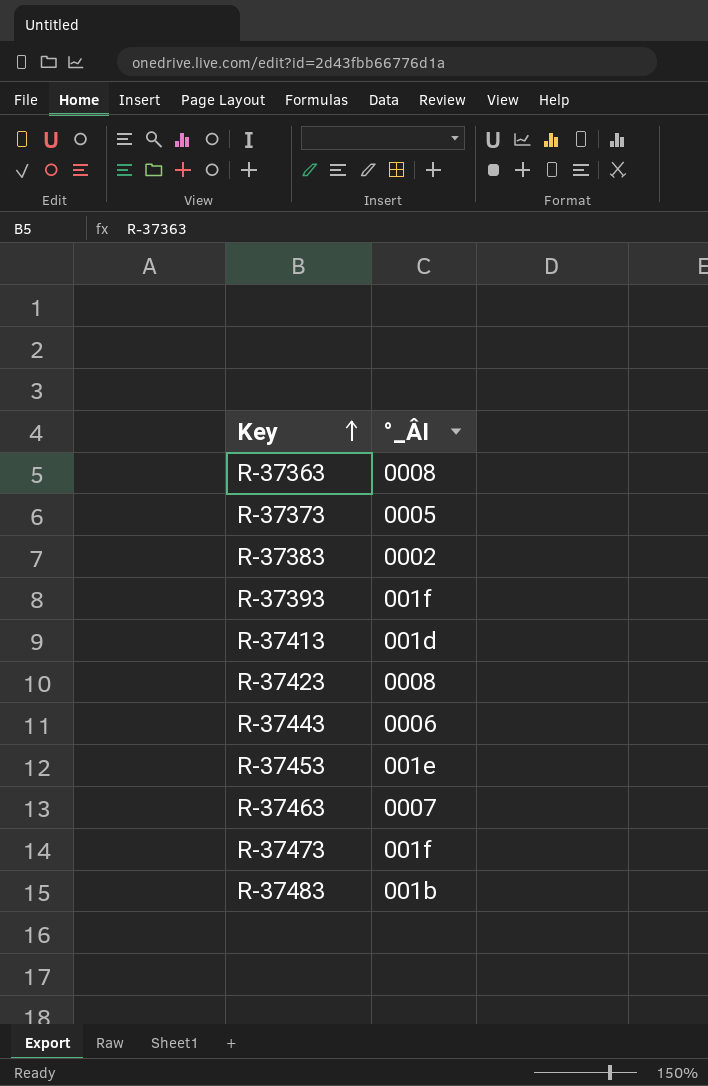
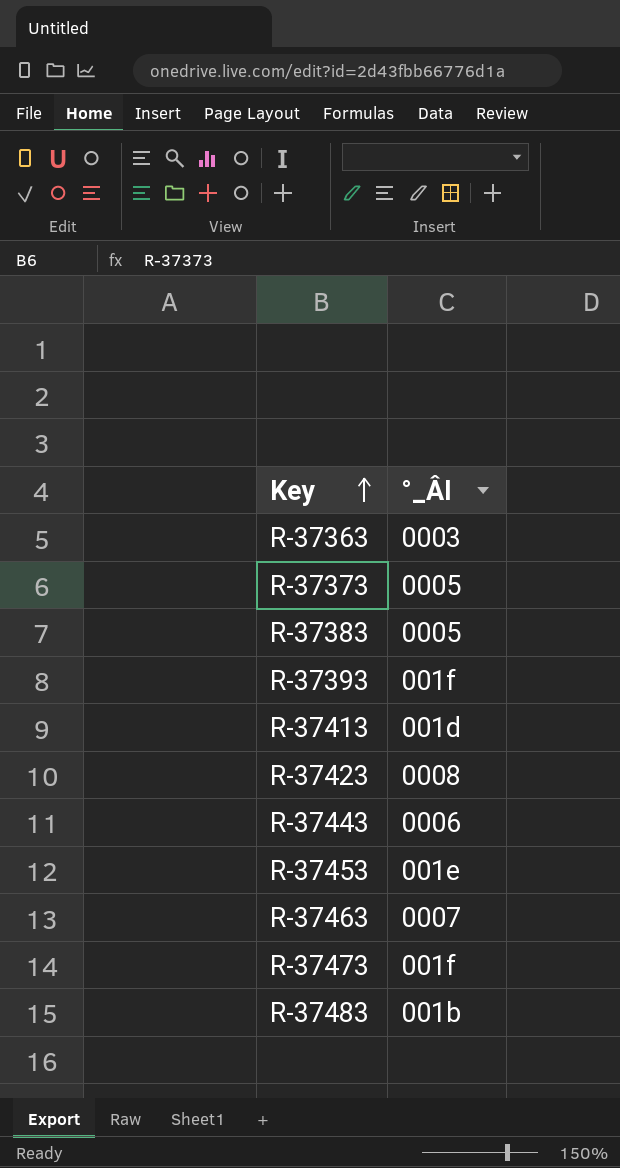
R-37363 | °_ÂI: 0008 -> 0003
R-37383 | °_ÂI: 0002 -> 0005

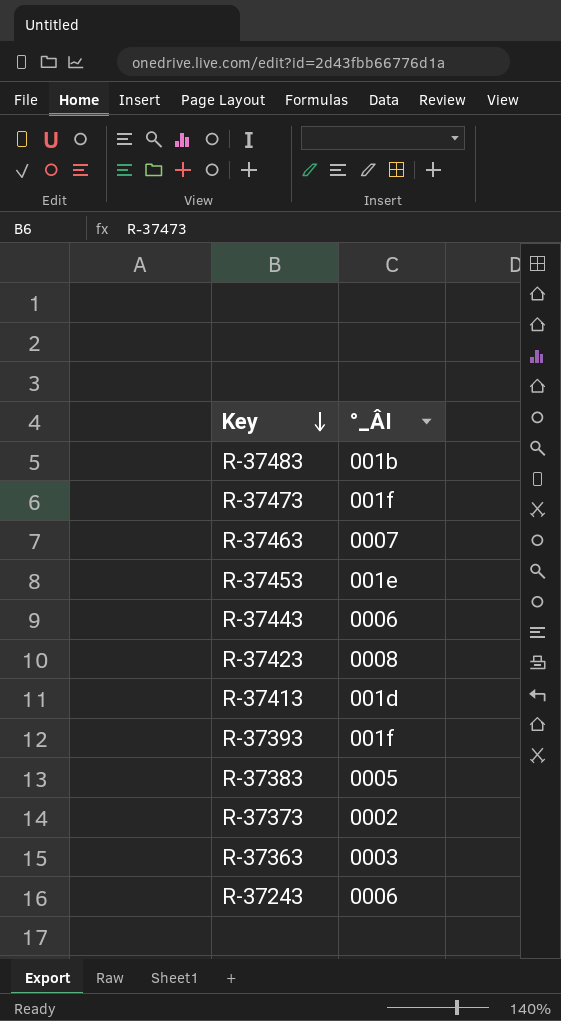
row order: Key ascending -> Key descending
R-37373 | °_ÂI: 0005 -> 0002
row R-37243: none -> 0006

